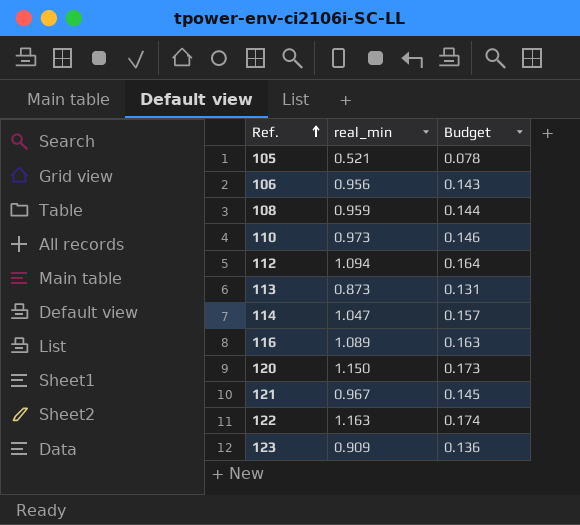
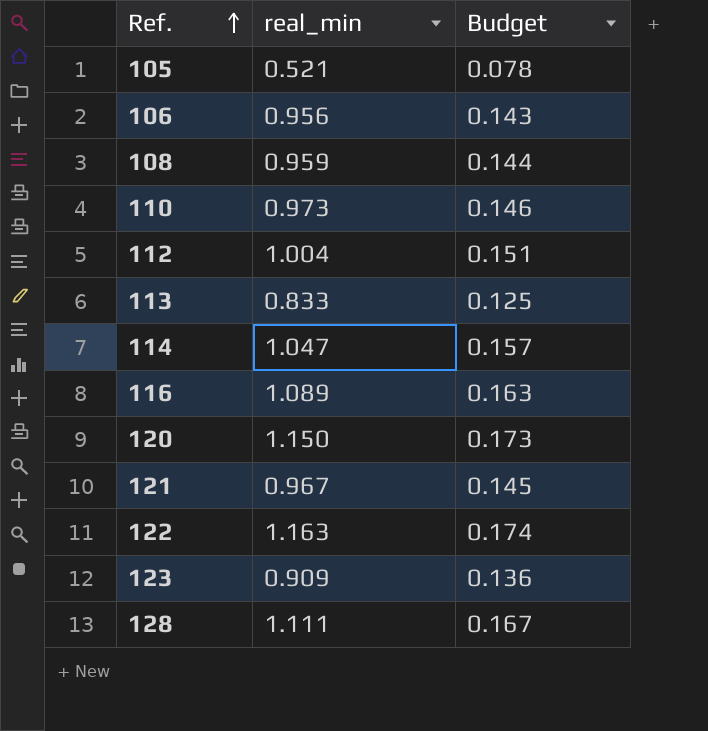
112 | real_min: 1.094 -> 1.004
112 | Budget: 0.164 -> 0.151
113 | real_min: 0.873 -> 0.833
113 | Budget: 0.131 -> 0.125
row 128: none -> 1.111 | 0.167

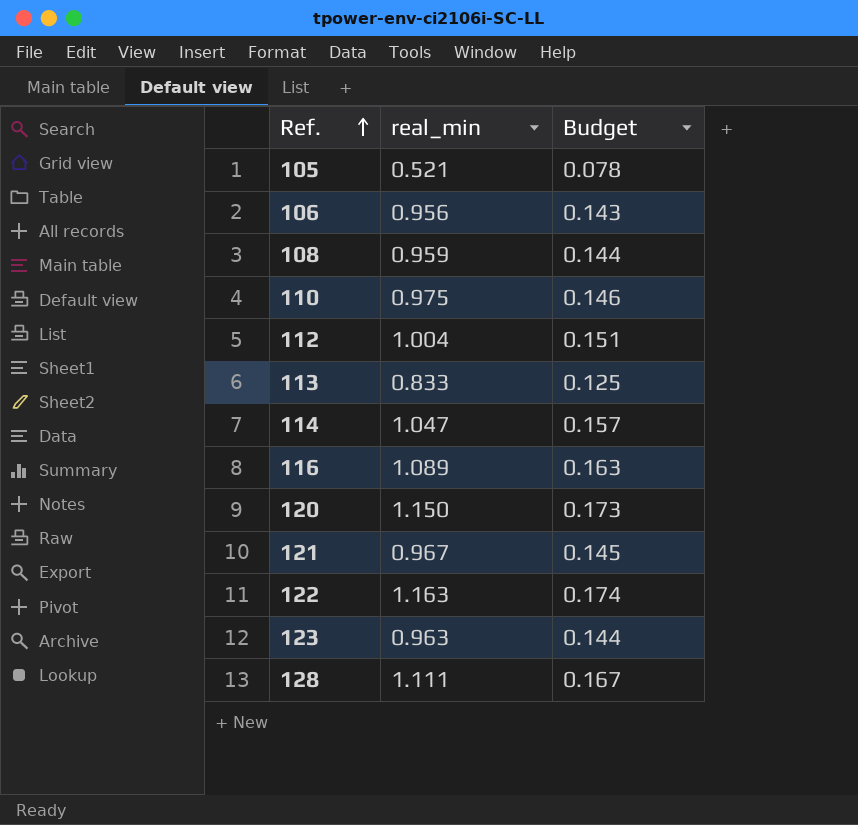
110 | real_min: 0.973 -> 0.975
123 | real_min: 0.909 -> 0.963
123 | Budget: 0.136 -> 0.144

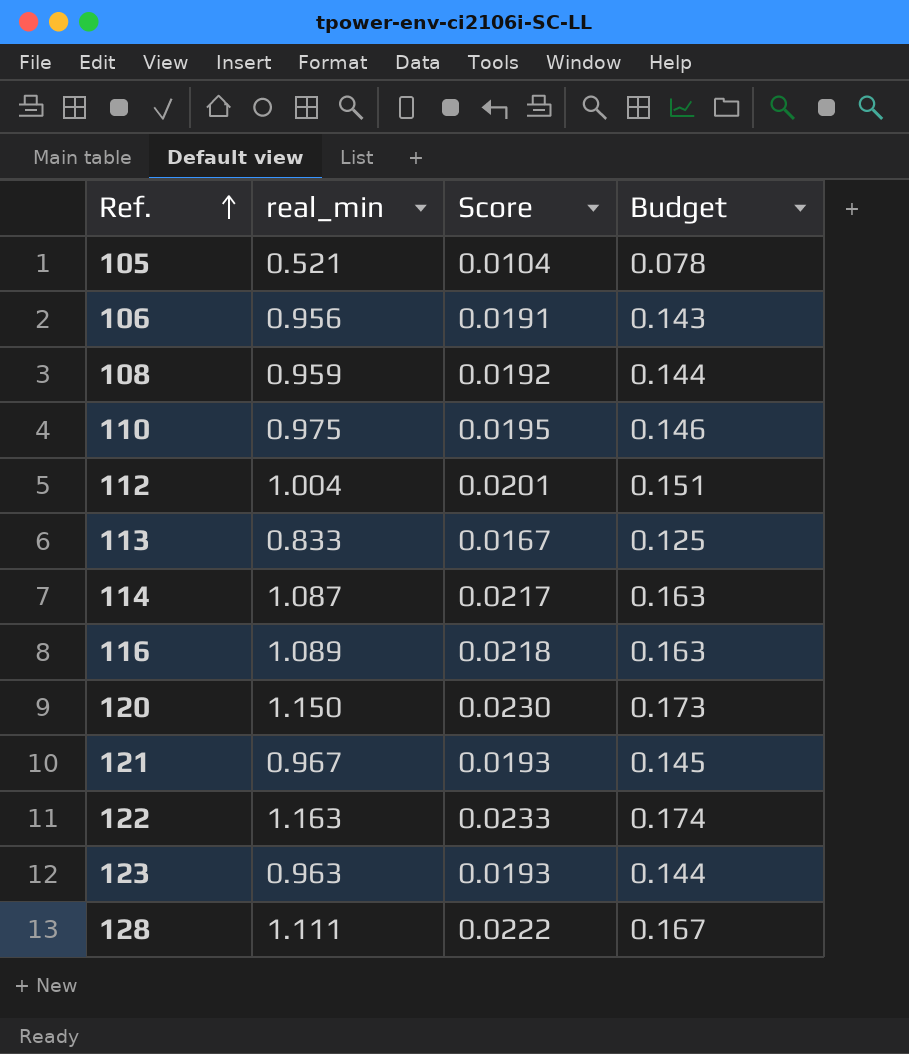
column Score | formula: none -> [real_min] * 0.02
114 | real_min: 1.047 -> 1.087
114 | Budget: 0.157 -> 0.163

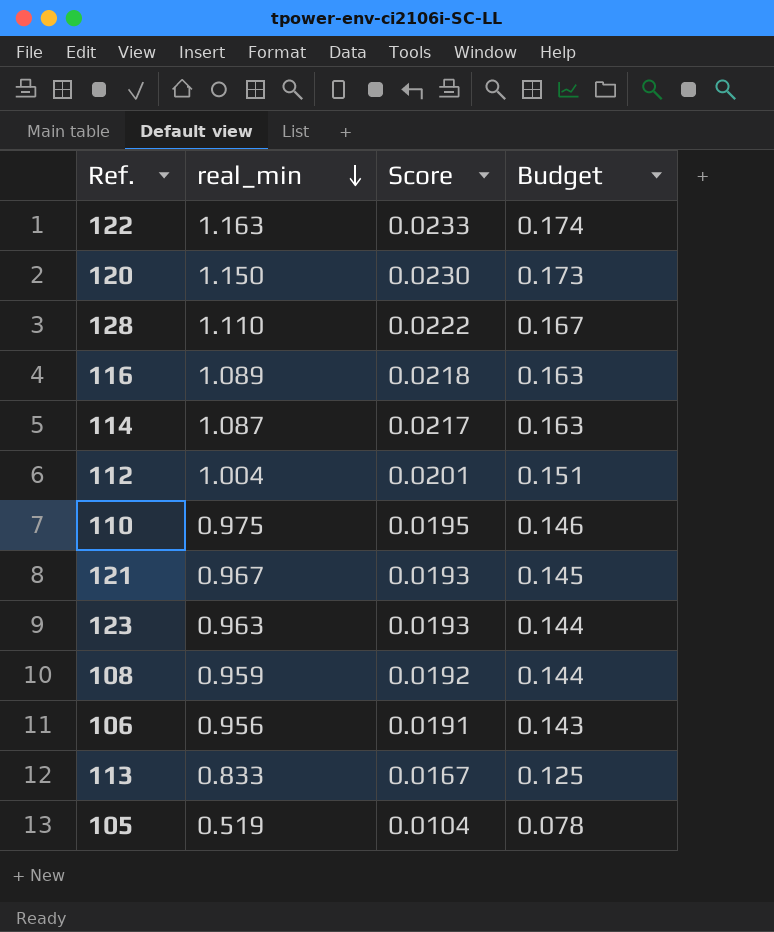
row order: Ref. ascending -> real_min descending
128 | real_min: 1.111 -> 1.110
105 | real_min: 0.521 -> 0.519

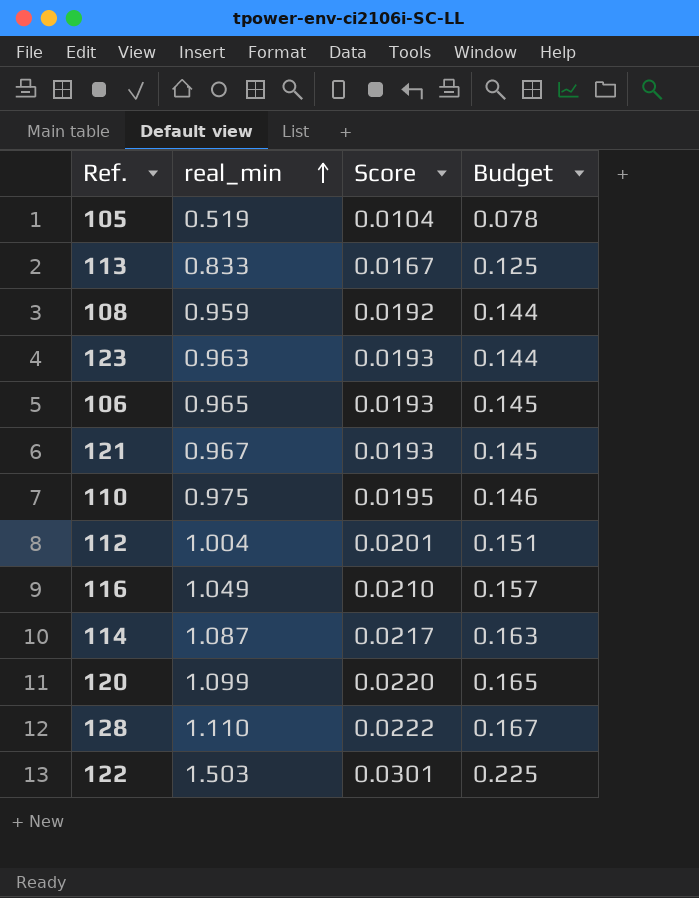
row order: real_min descending -> real_min ascending
106 | real_min: 0.956 -> 0.965
106 | Score: 0.0191 -> 0.0193
106 | Budget: 0.143 -> 0.145
116 | real_min: 1.089 -> 1.049
116 | Score: 0.0218 -> 0.0210
116 | Budget: 0.163 -> 0.157
120 | real_min: 1.150 -> 1.099
120 | Score: 0.0230 -> 0.0220
120 | Budget: 0.173 -> 0.165
122 | real_min: 1.163 -> 1.503
122 | Score: 0.0233 -> 0.0301
122 | Budget: 0.174 -> 0.225

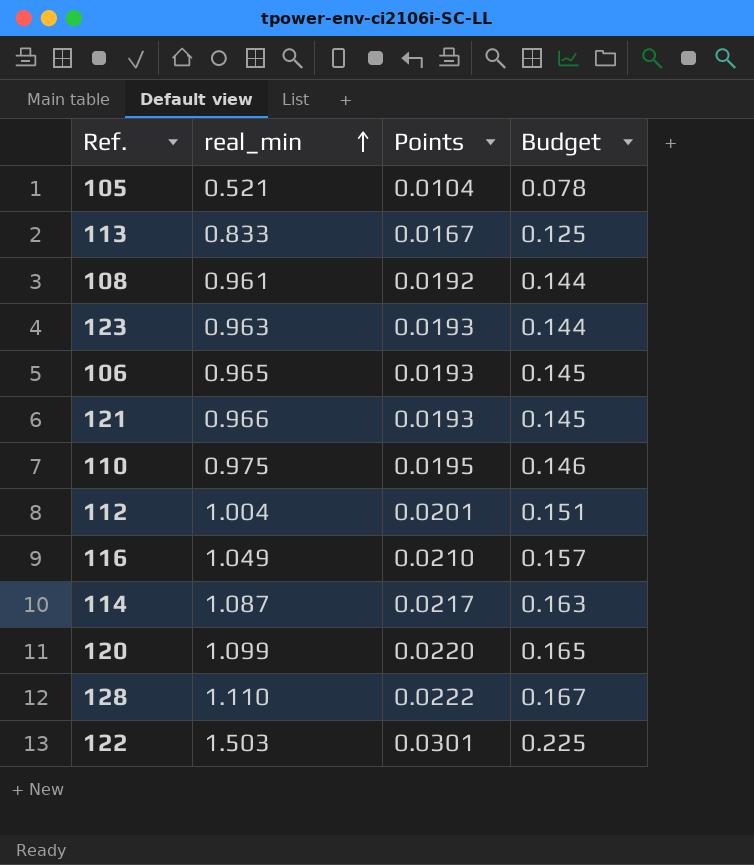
column name: Score -> Points
105 | real_min: 0.519 -> 0.521
108 | real_min: 0.959 -> 0.961
121 | real_min: 0.967 -> 0.966

